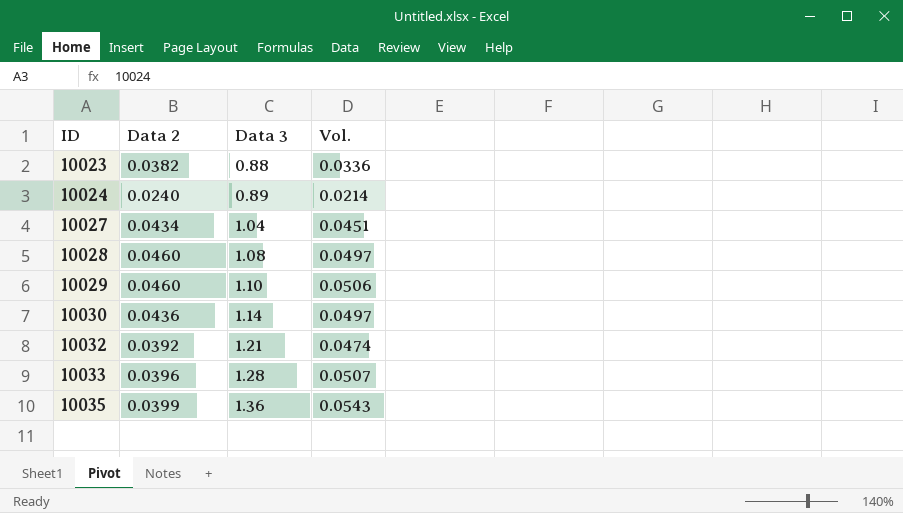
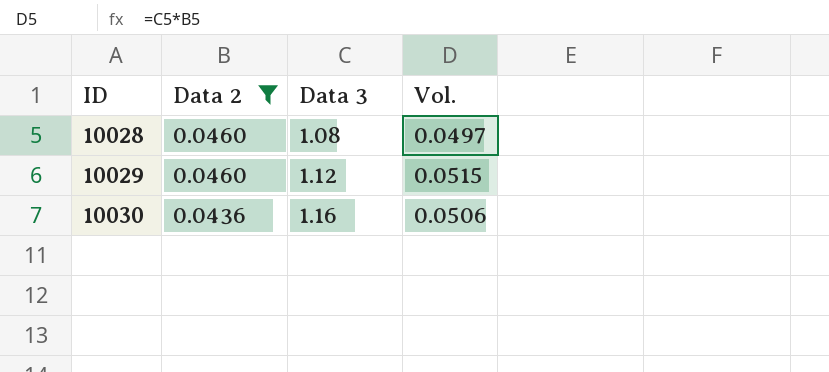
filter: none -> Data 2 >= 0.0436
10029 | Data 3: 1.10 -> 1.12
10029 | Vol.: 0.0506 -> 0.0515
10030 | Data 3: 1.14 -> 1.16
10030 | Vol.: 0.0497 -> 0.0506

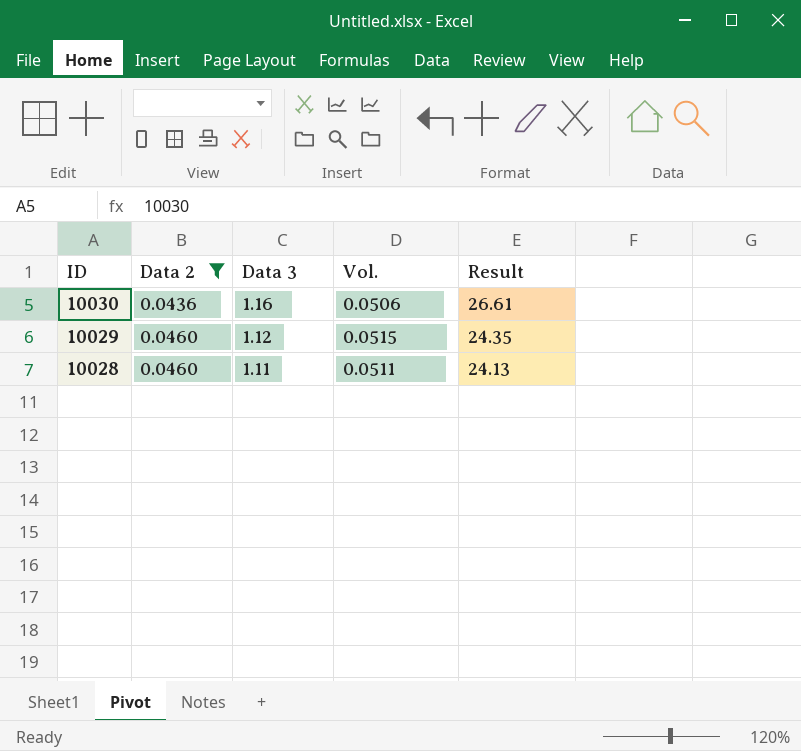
row order: ID ascending -> ID descending
column Result | formula: none -> [Data 3] / [Data 2]
10028 | Data 3: 1.08 -> 1.11
10028 | Vol.: 0.0497 -> 0.0511

